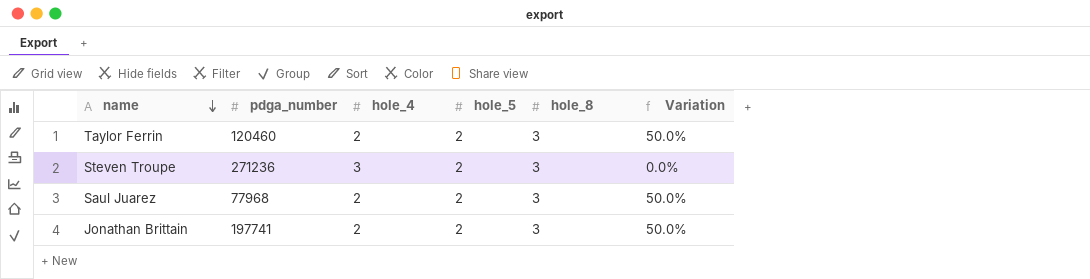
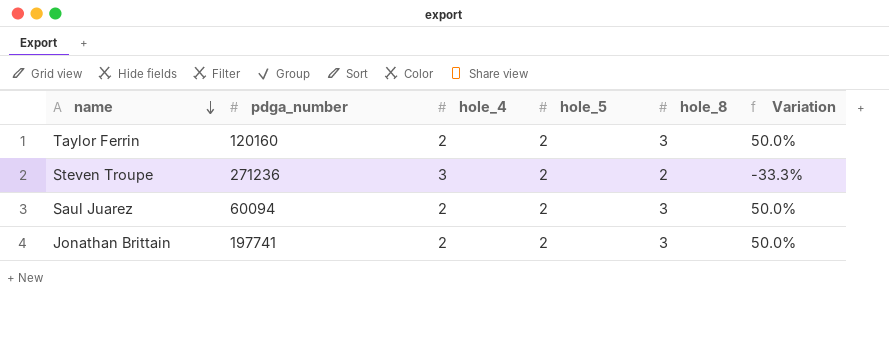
Taylor Ferrin | pdga_number: 120460 -> 120160
Steven Troupe | hole_8: 3 -> 2
Steven Troupe | Variation: 0.0% -> -33.3%
Saul Juarez | pdga_number: 77968 -> 60094

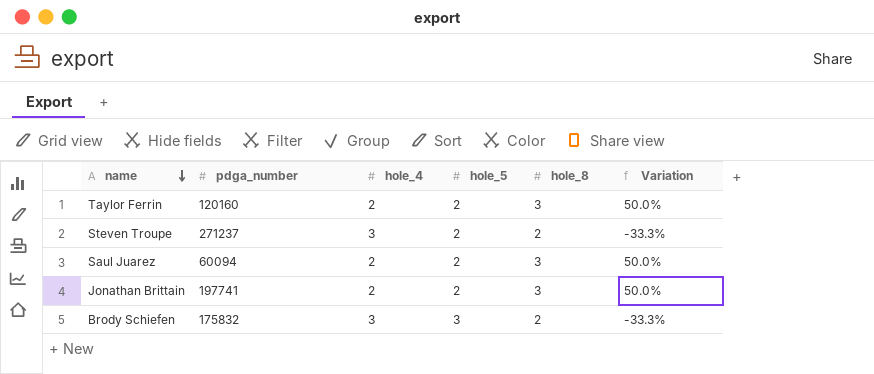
Steven Troupe | pdga_number: 271236 -> 271237
row Brody Schiefen: none -> 175832 | 3 | 3 | 2 | -33.3%

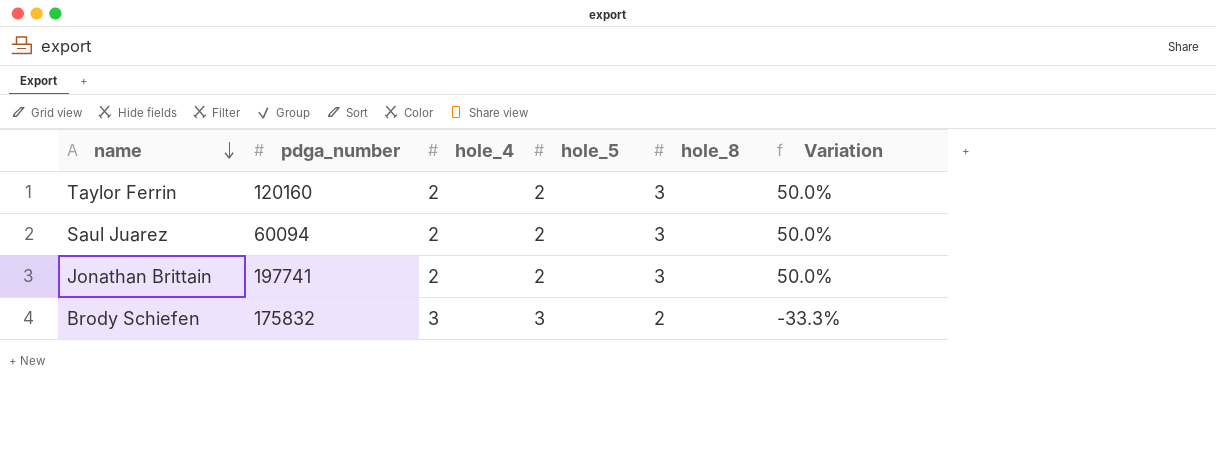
row Steven Troupe: 271237 | 3 | 2 | 2 | -33.3% -> none

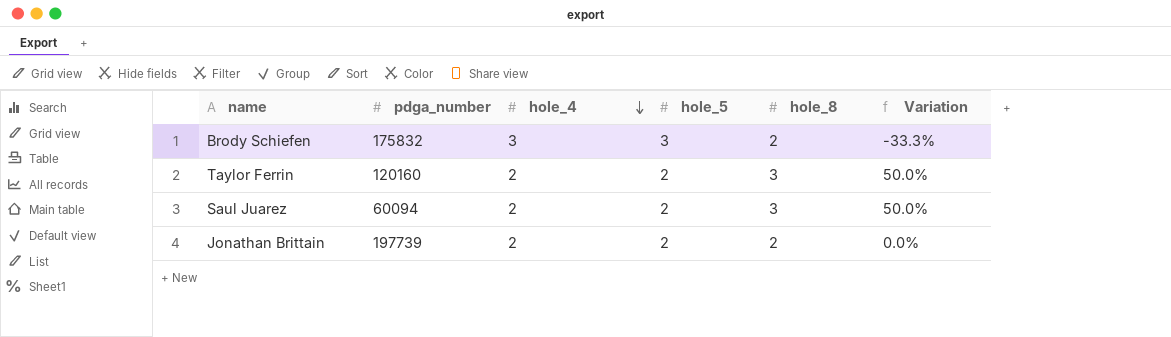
row order: name descending -> hole_4 descending
Jonathan Brittain | pdga_number: 197741 -> 197739
Jonathan Brittain | hole_8: 3 -> 2
Jonathan Brittain | Variation: 50.0% -> 0.0%

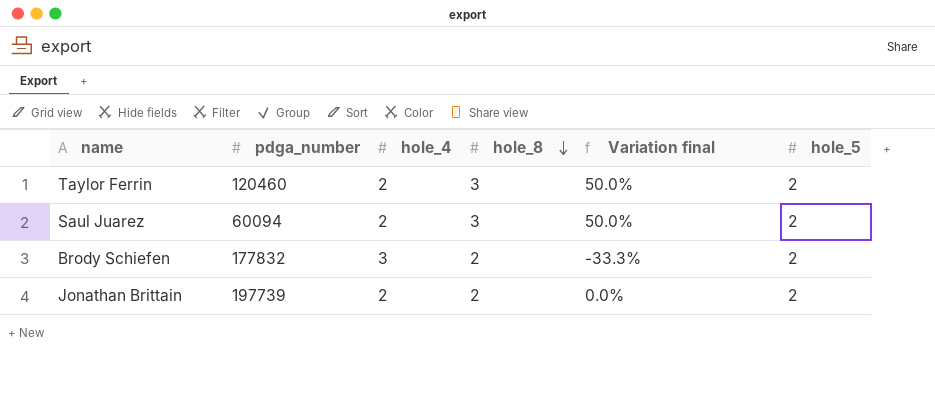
row order: hole_4 descending -> hole_8 descending
column name: Variation -> Variation final
column hole_5 | position: 4 -> 6
Taylor Ferrin | pdga_number: 120160 -> 120460
Brody Schiefen | pdga_number: 175832 -> 177832
Brody Schiefen | hole_5: 3 -> 2

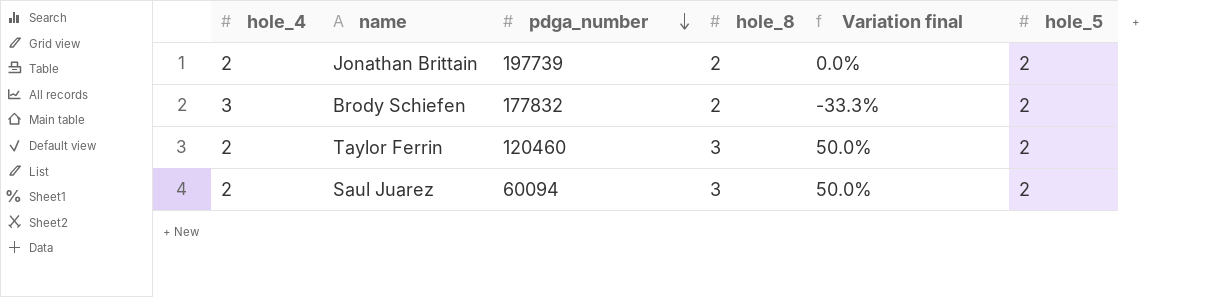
row order: hole_8 descending -> pdga_number descending
column hole_4 | position: 3 -> 1

